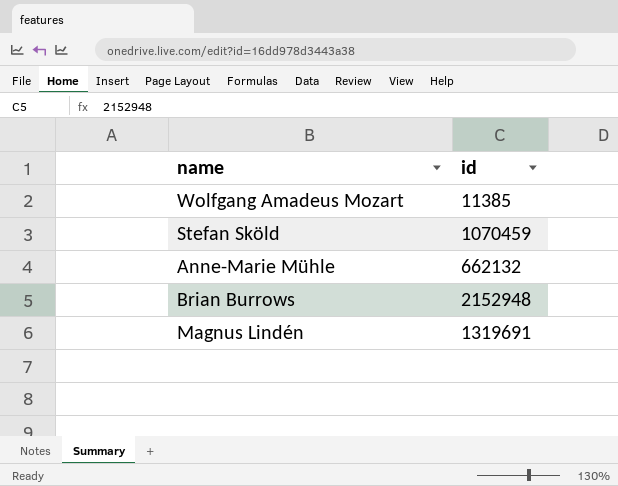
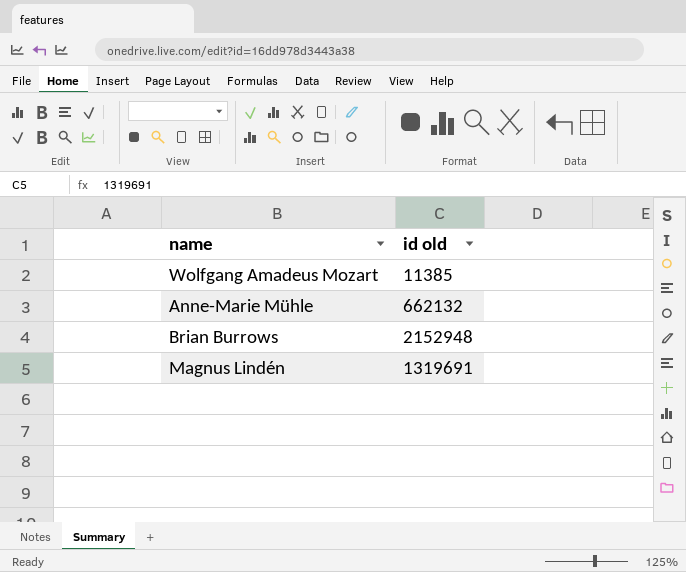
column name: id -> id old
row Stefan Sköld: 1070459 -> none

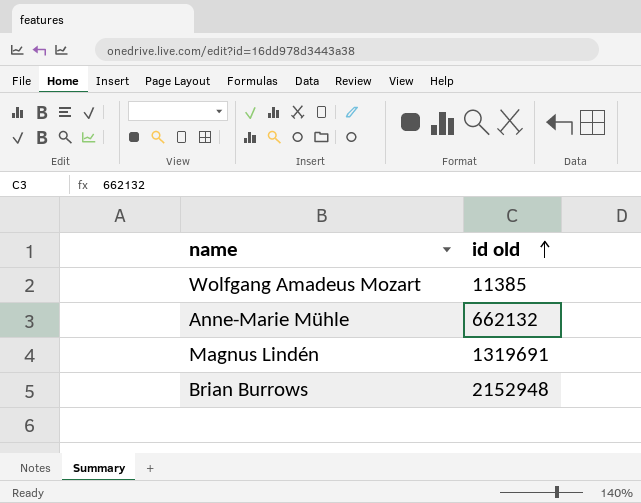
row order: none -> id old ascending

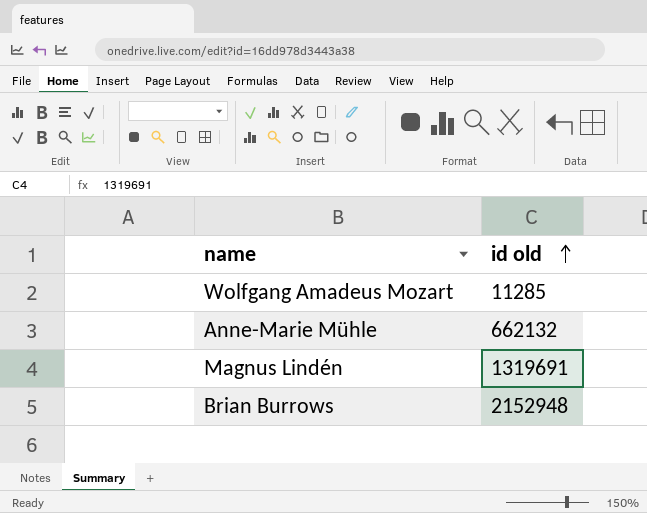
Wolfgang Amadeus Mozart | id old: 11385 -> 11285

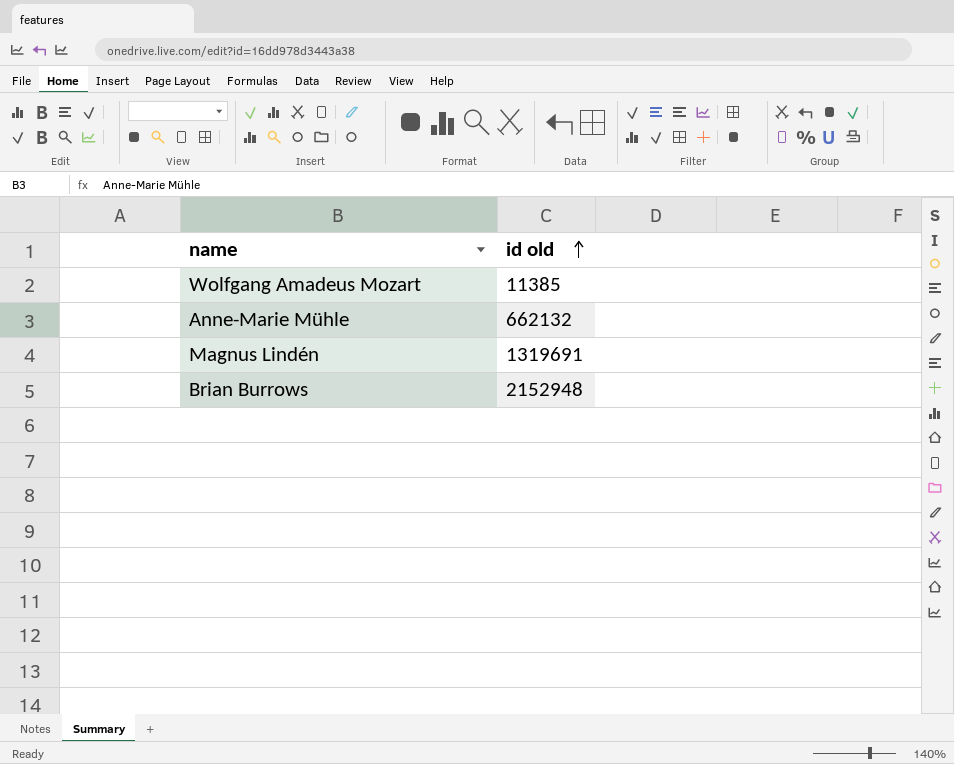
Wolfgang Amadeus Mozart | id old: 11285 -> 11385

